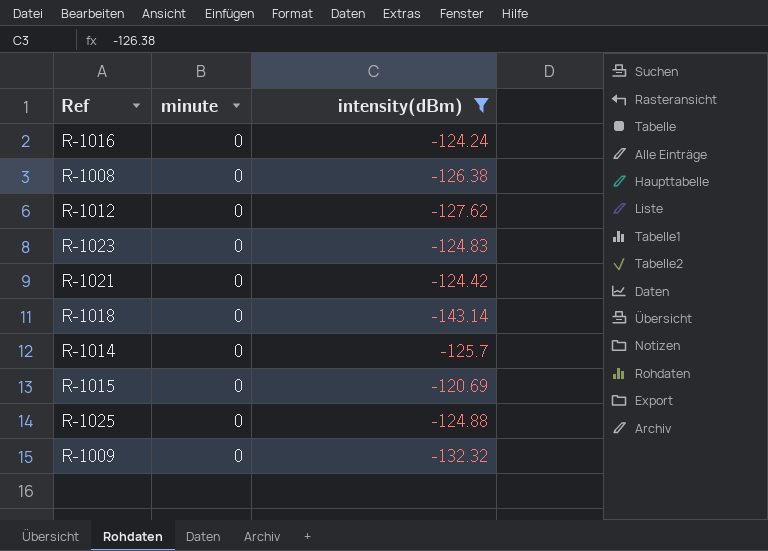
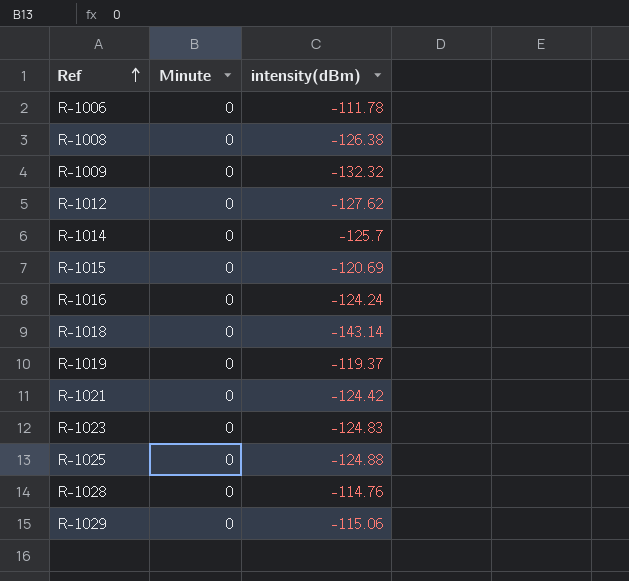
filter: intensity(dBm) <= -120.69 -> none
row order: none -> Ref ascending
column name: minute -> Minute

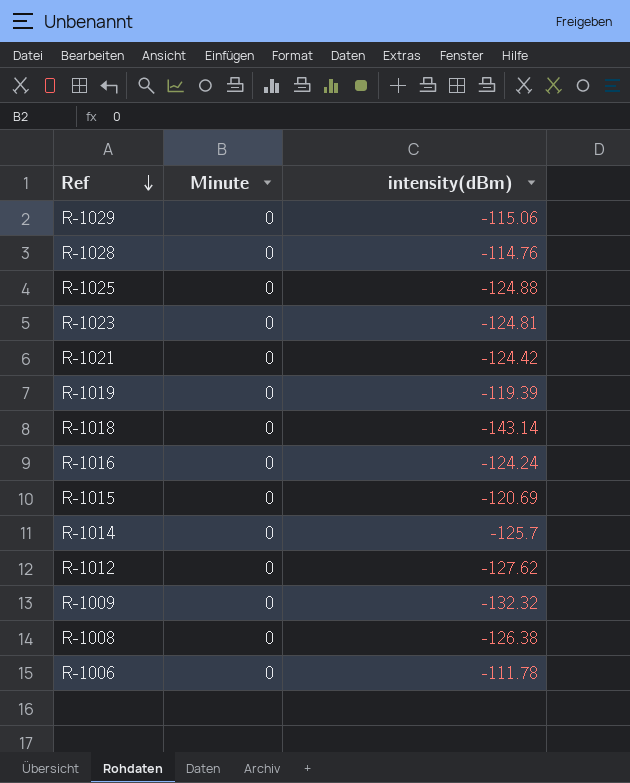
row order: Ref ascending -> Ref descending
R-1023 | intensity(dBm): -124.83 -> -124.81
R-1019 | intensity(dBm): -119.37 -> -119.39

